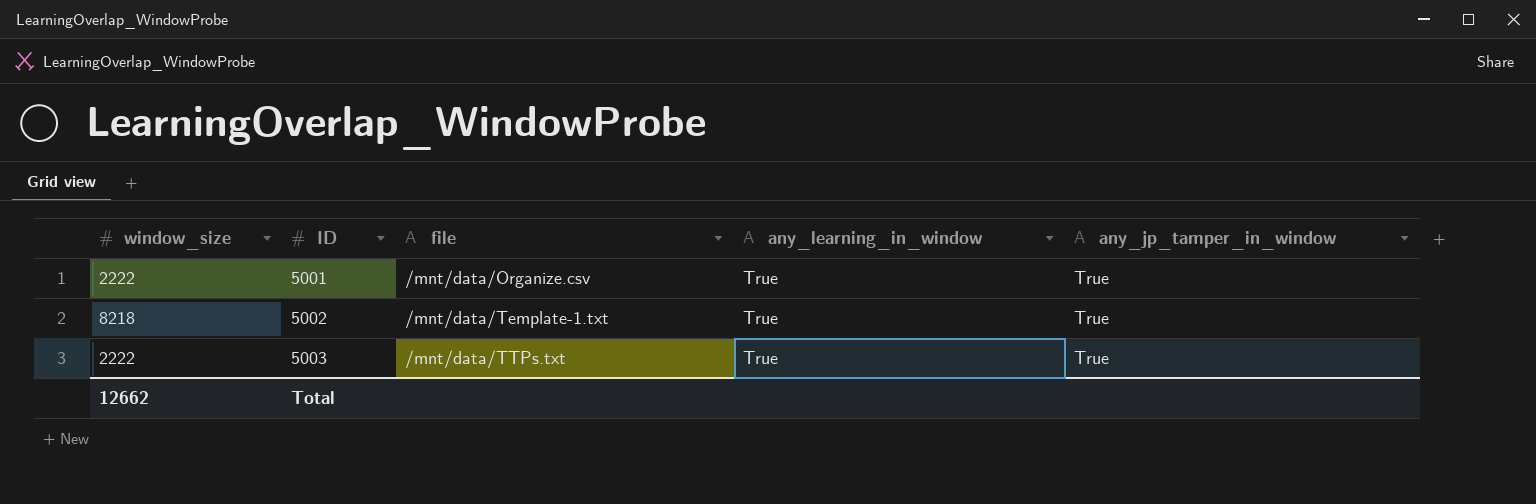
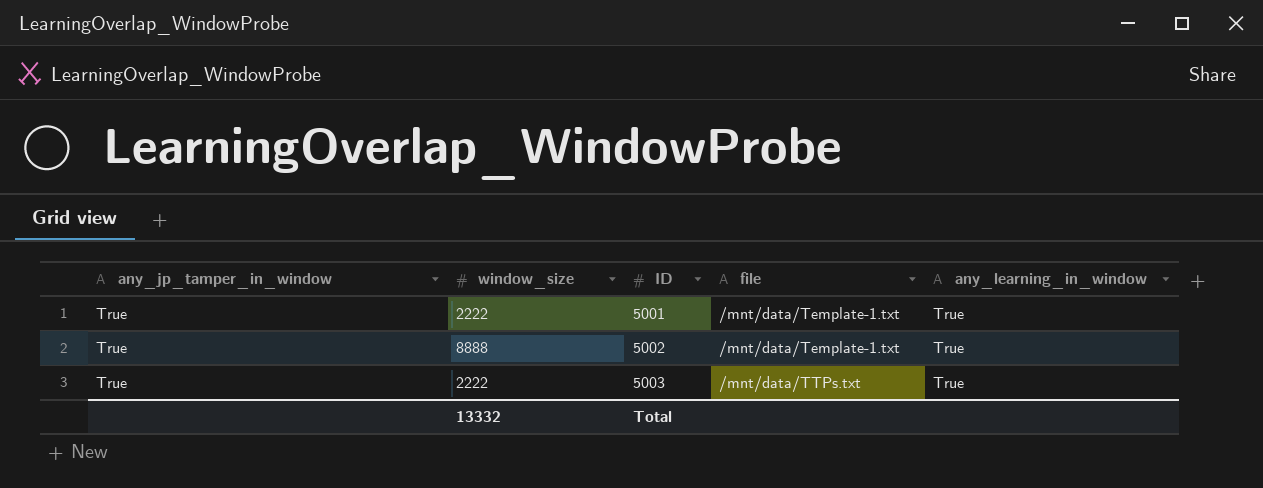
column any_jp_tamper_in_window | position: 5 -> 1
5001 | file: /mnt/data/Organize.csv -> /mnt/data/Template-1.txt
5002 | window_size: 8218 -> 8888
Total | window_size: 12662 -> 13332

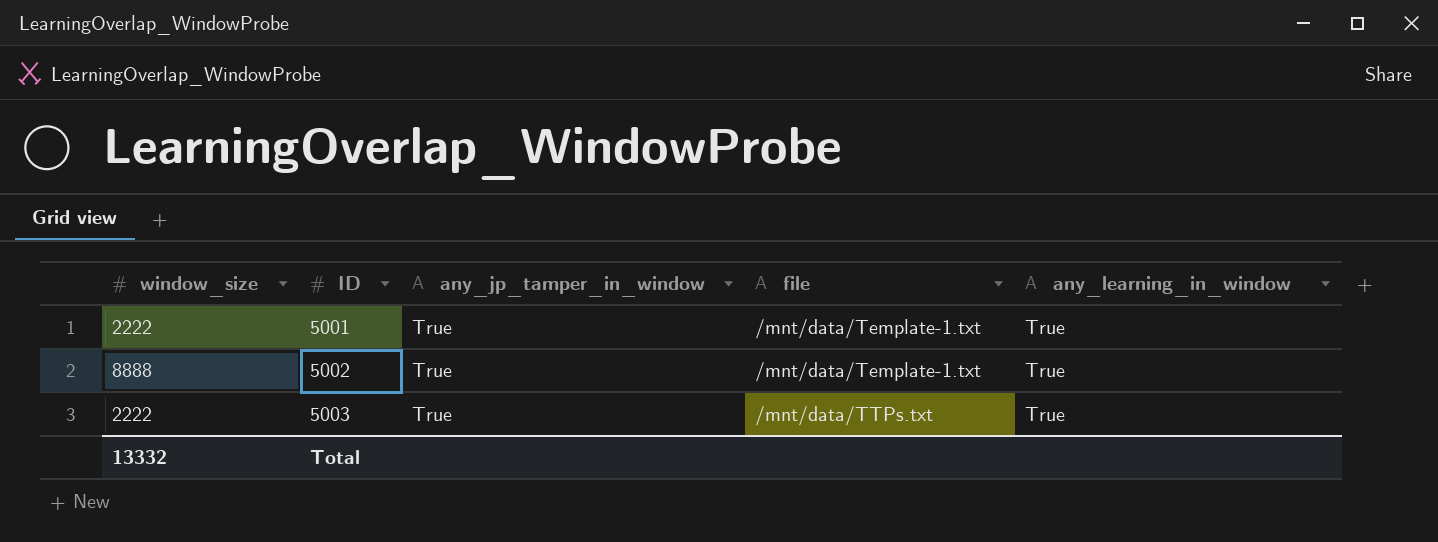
column any_jp_tamper_in_window | position: 1 -> 3

